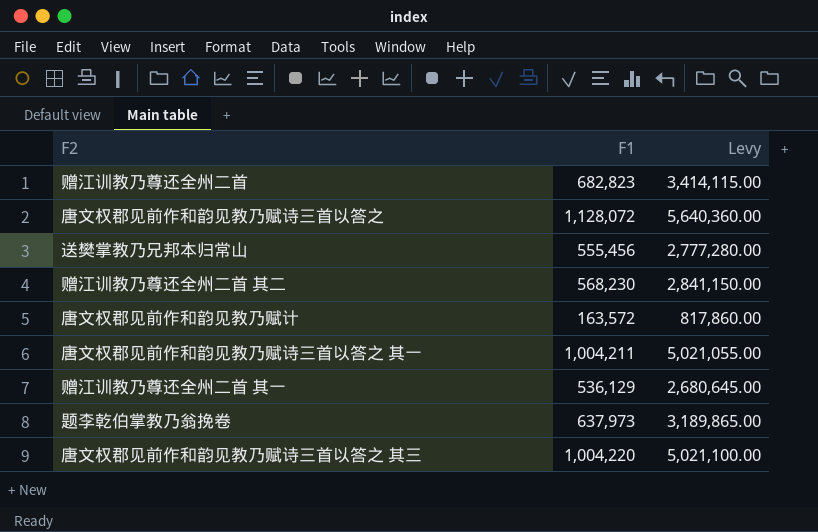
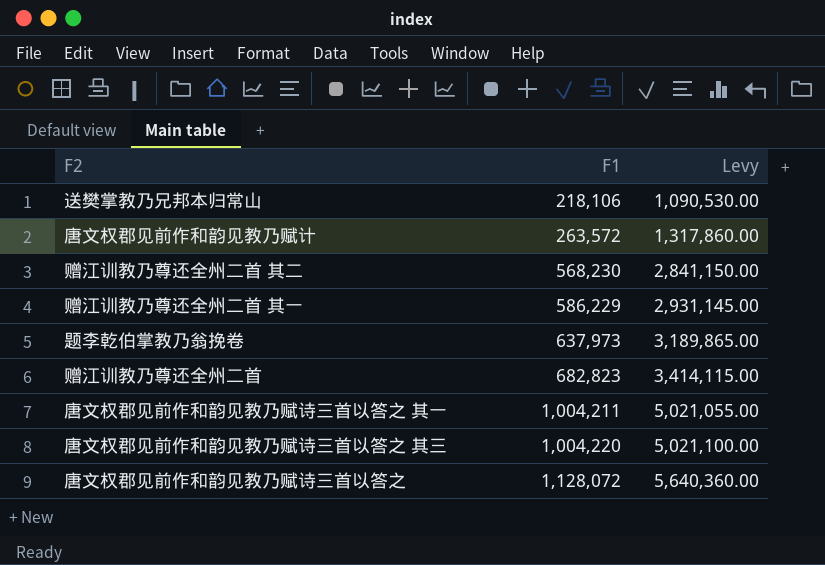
row order: none -> F1 ascending
送樊掌教乃兄邦本归常山 | F1: 555,456 -> 218,106
送樊掌教乃兄邦本归常山 | Levy: 2,777,280.00 -> 1,090,530.00
唐文权郡见前作和韵见教乃赋计 | F1: 163,572 -> 263,572
唐文权郡见前作和韵见教乃赋计 | Levy: 817,860.00 -> 1,317,860.00
赠江训教乃尊还全州二首 其一 | F1: 536,129 -> 586,229
赠江训教乃尊还全州二首 其一 | Levy: 2,680,645.00 -> 2,931,145.00

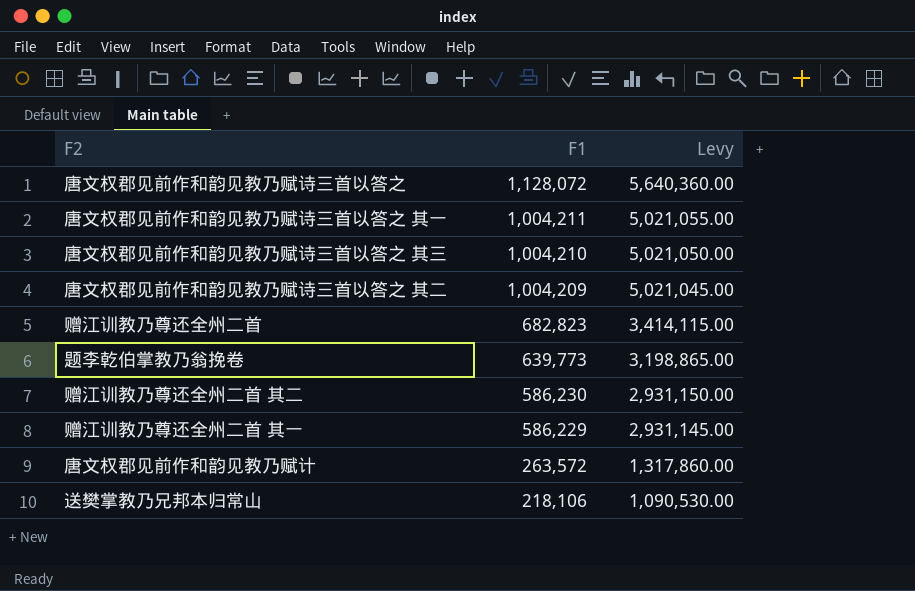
row order: F1 ascending -> F1 descending
唐文权郡见前作和韵见教乃赋诗三首以答之 其三 | F1: 1,004,220 -> 1,004,210
唐文权郡见前作和韵见教乃赋诗三首以答之 其三 | Levy: 5,021,100.00 -> 5,021,050.00
row 唐文权郡见前作和韵见教乃赋诗三首以答之 其二: none -> 1,004,209 | 5,021,045.00
题李乾伯掌教乃翁挽卷 | F1: 637,973 -> 639,773
题李乾伯掌教乃翁挽卷 | Levy: 3,189,865.00 -> 3,198,865.00
赠江训教乃尊还全州二首 其二 | F1: 568,230 -> 586,230
赠江训教乃尊还全州二首 其二 | Levy: 2,841,150.00 -> 2,931,150.00

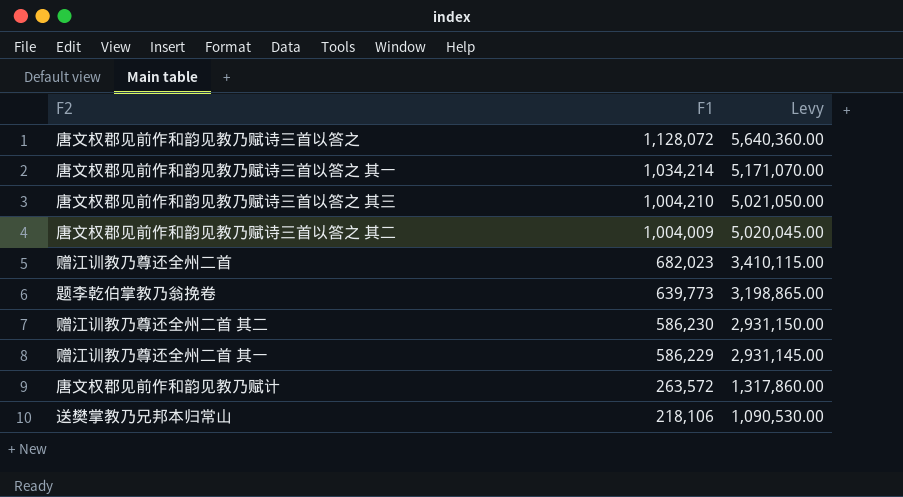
唐文权郡见前作和韵见教乃赋诗三首以答之 其一 | F1: 1,004,211 -> 1,034,214
唐文权郡见前作和韵见教乃赋诗三首以答之 其一 | Levy: 5,021,055.00 -> 5,171,070.00
唐文权郡见前作和韵见教乃赋诗三首以答之 其二 | F1: 1,004,209 -> 1,004,009
唐文权郡见前作和韵见教乃赋诗三首以答之 其二 | Levy: 5,021,045.00 -> 5,020,045.00
赠江训教乃尊还全州二首 | F1: 682,823 -> 682,023
赠江训教乃尊还全州二首 | Levy: 3,414,115.00 -> 3,410,115.00

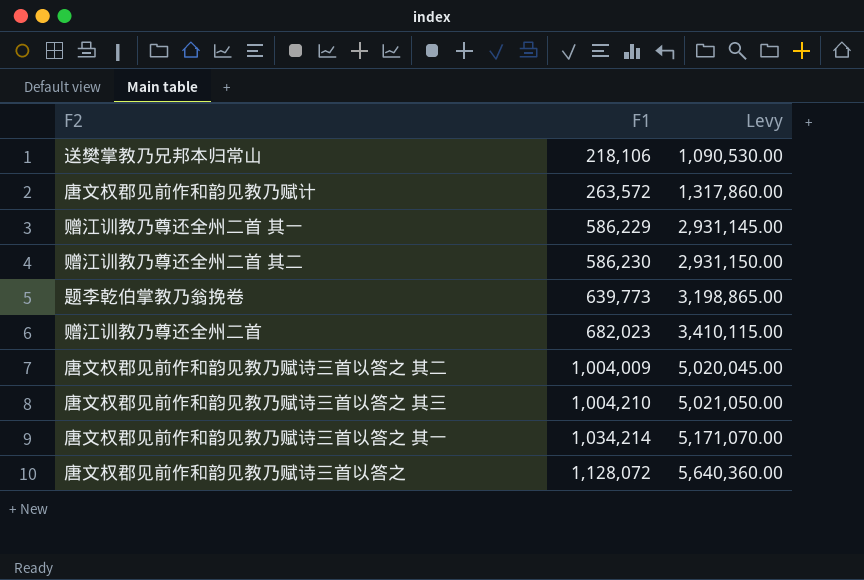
row order: F1 descending -> F1 ascending

